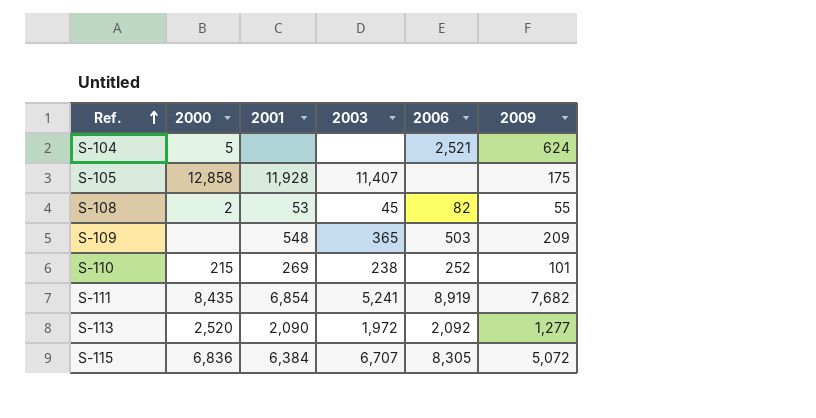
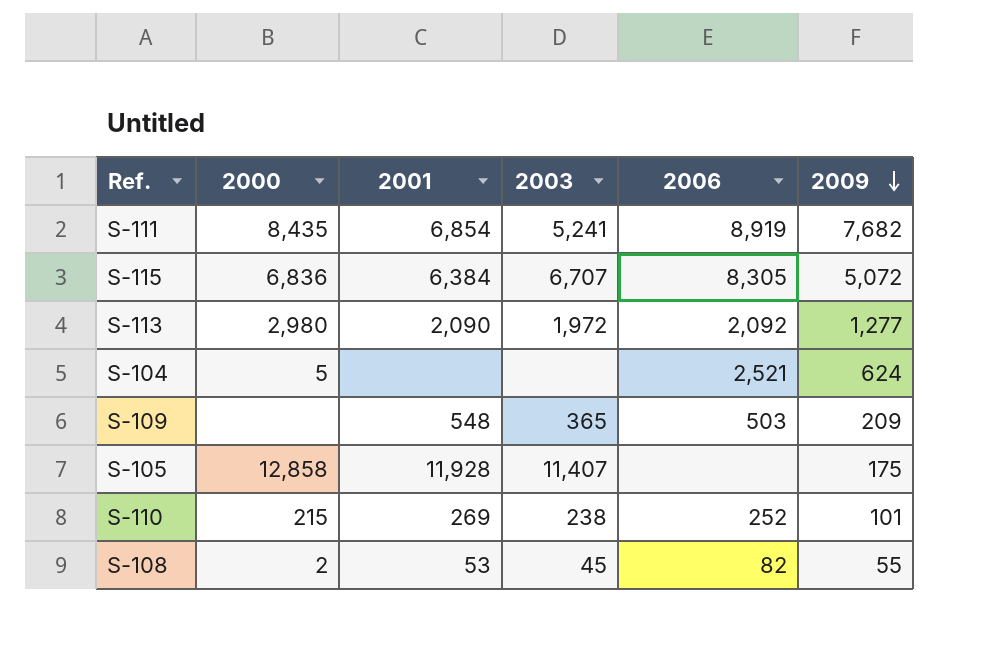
row order: Ref. ascending -> 2009 descending
S-113 | 2000: 2,520 -> 2,980

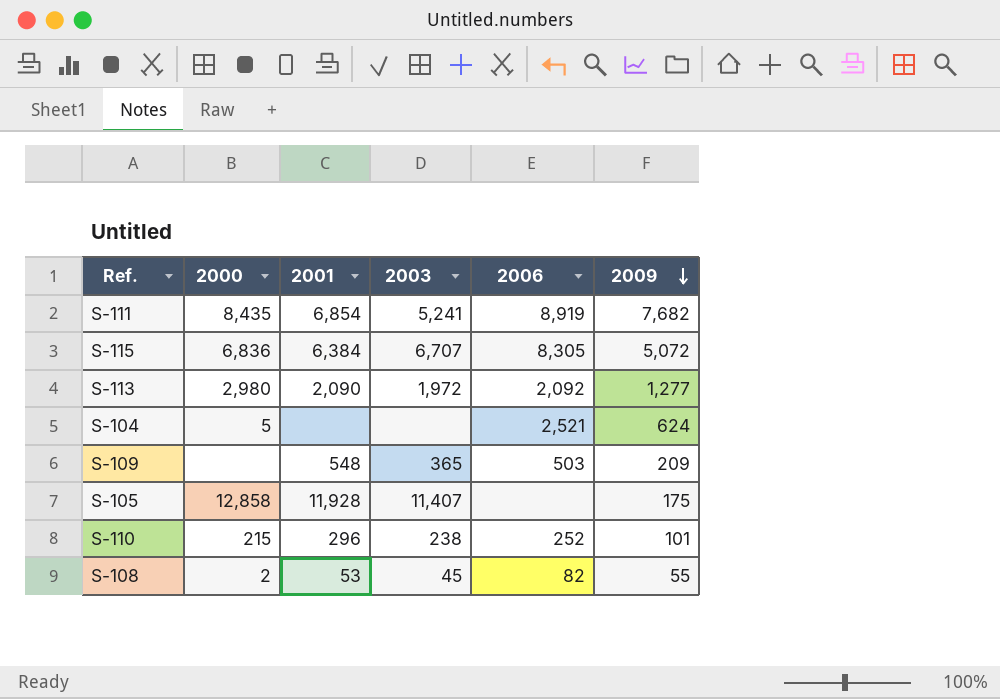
S-110 | 2001: 269 -> 296

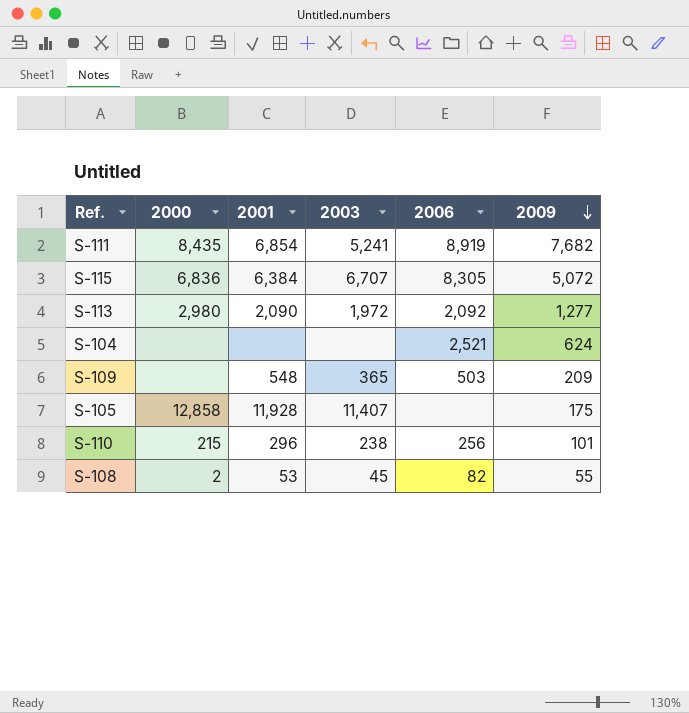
S-104 | 2000: 5 -> none
S-110 | 2006: 252 -> 256

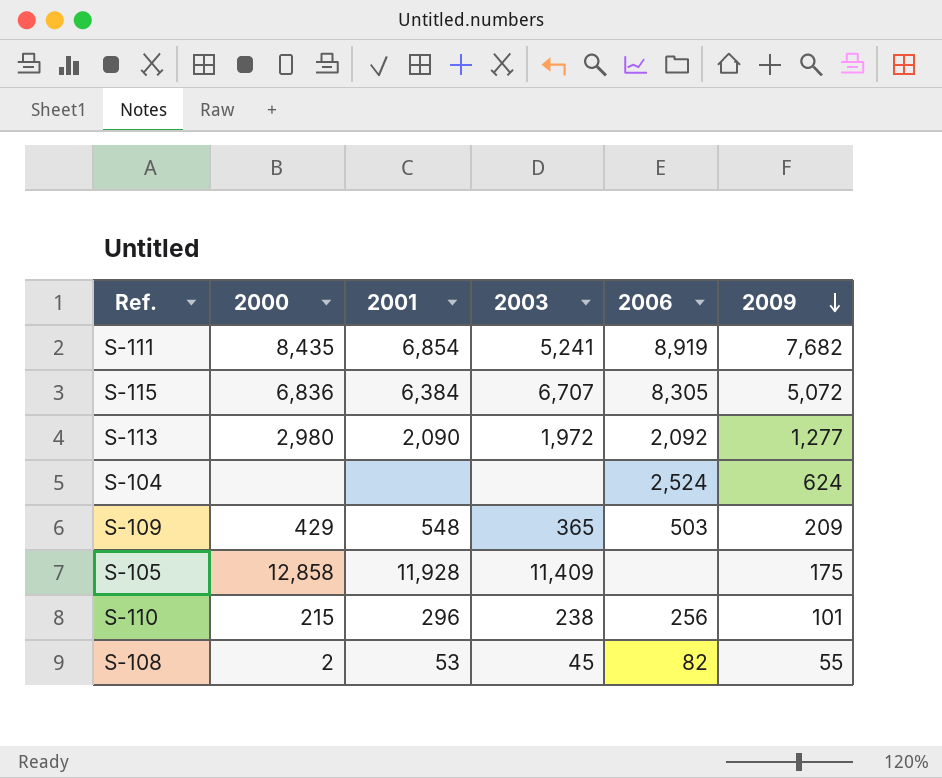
S-104 | 2006: 2,521 -> 2,524
S-109 | 2000: none -> 429
S-105 | 2003: 11,407 -> 11,409

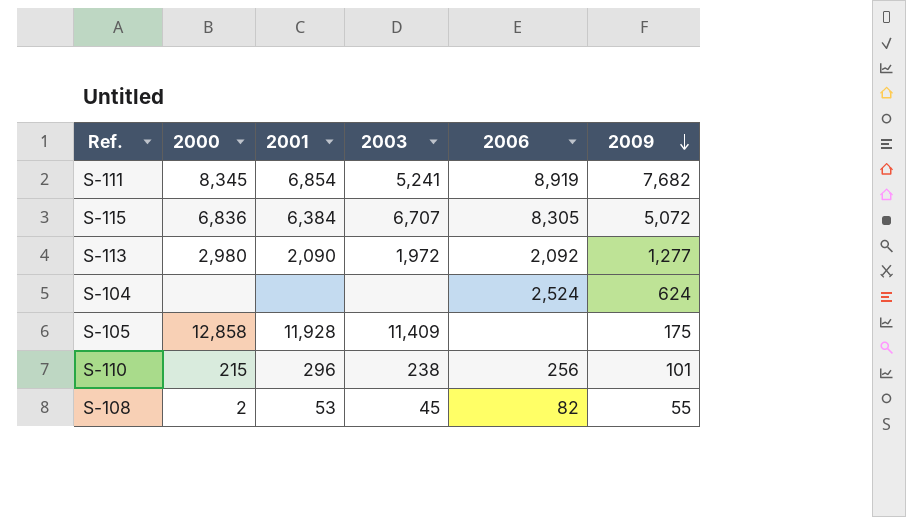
row S-109: 429 | 548 | 365 | 503 | 209 -> none
S-111 | 2000: 8,435 -> 8,345

